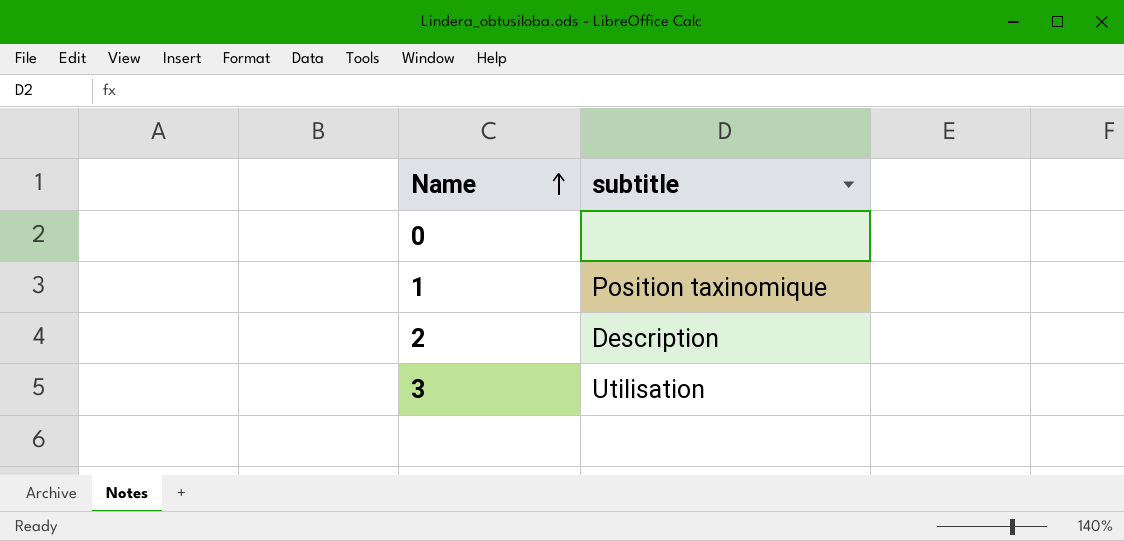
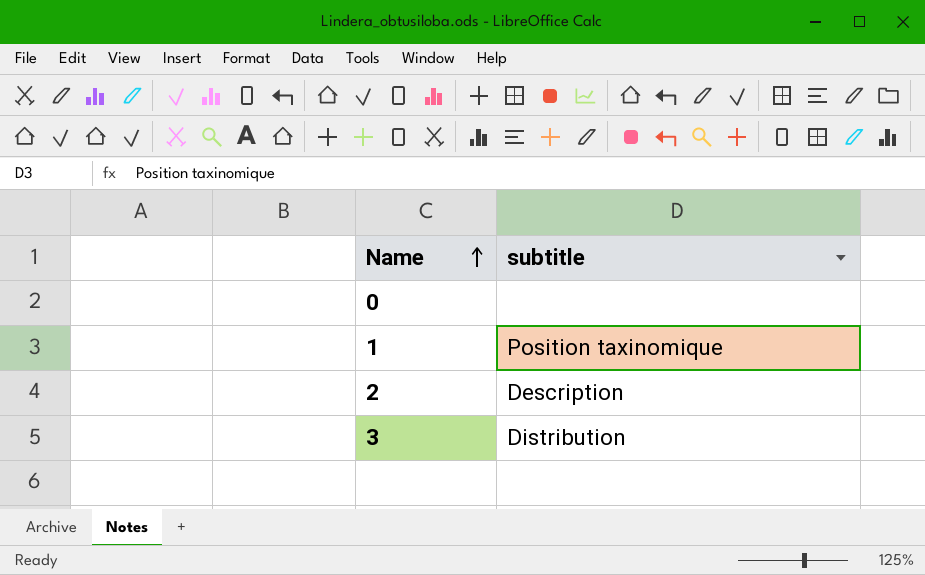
3 | subtitle: Utilisation -> Distribution

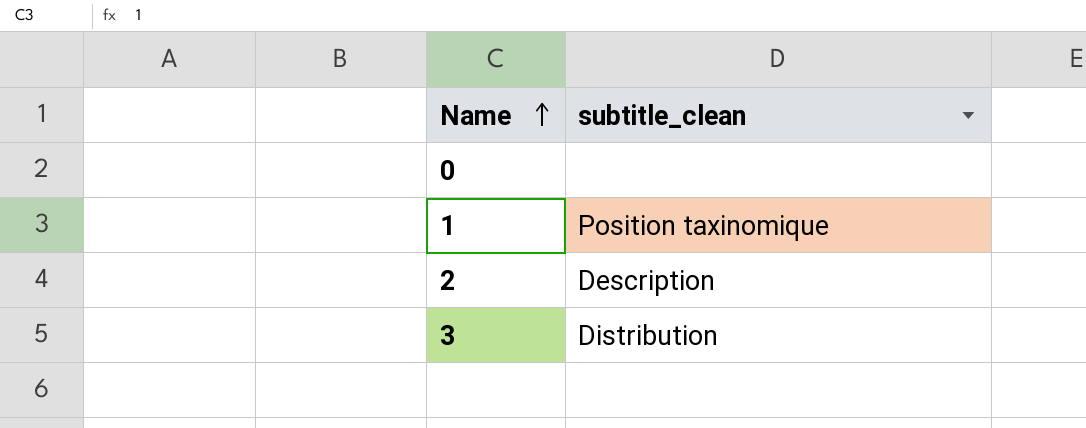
column name: subtitle -> subtitle_clean

